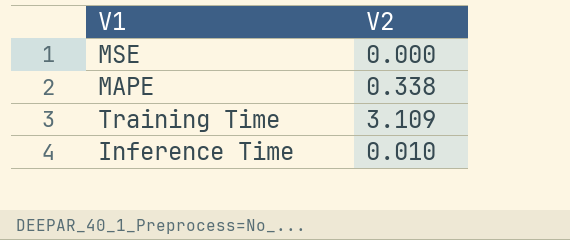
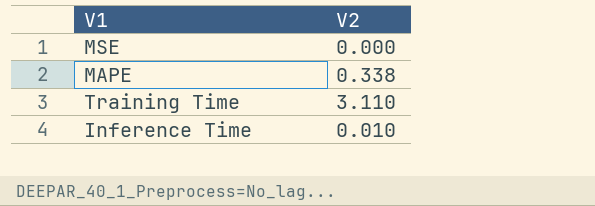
Training Time | V2: 3.109 -> 3.110

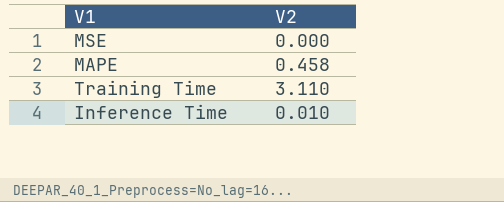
MAPE | V2: 0.338 -> 0.458

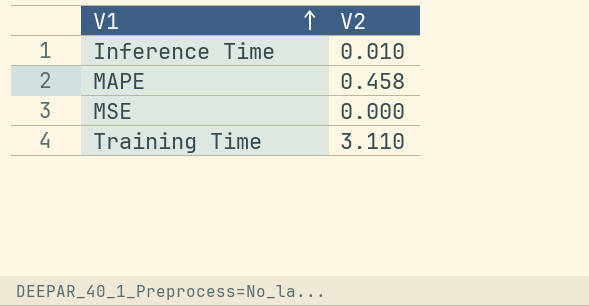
row order: none -> V1 ascending

